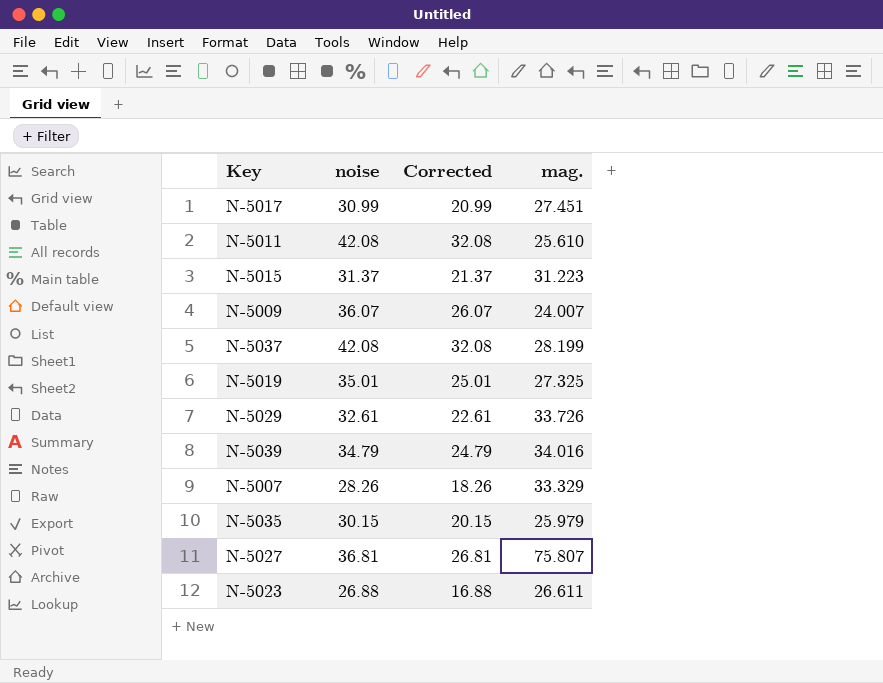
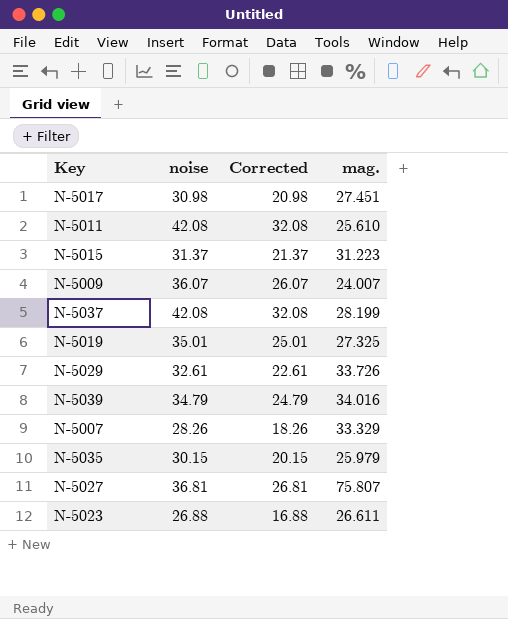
N-5017 | noise: 30.99 -> 30.98
N-5017 | Corrected: 20.99 -> 20.98

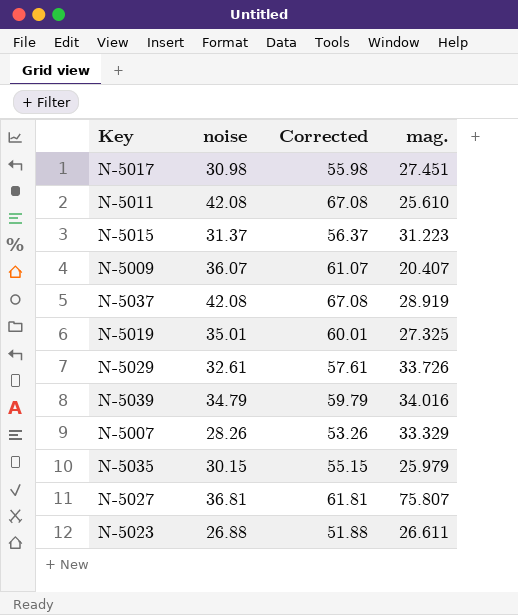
column Corrected | formula: [noise] - 10 -> [noise] + 25
N-5009 | mag.: 24.007 -> 20.407
N-5037 | mag.: 28.199 -> 28.919

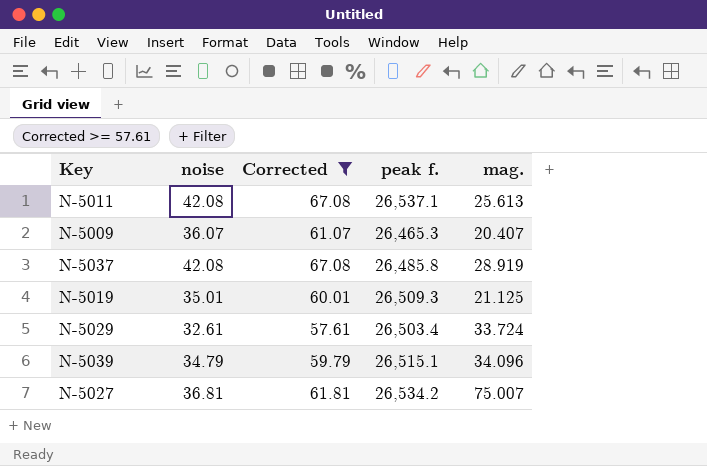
filter: none -> Corrected >= 57.61
column peak f. | position: none -> 4
N-5011 | mag.: 25.610 -> 25.613
N-5019 | mag.: 27.325 -> 21.125
N-5029 | mag.: 33.726 -> 33.724
N-5039 | mag.: 34.016 -> 34.096
N-5027 | mag.: 75.807 -> 75.007

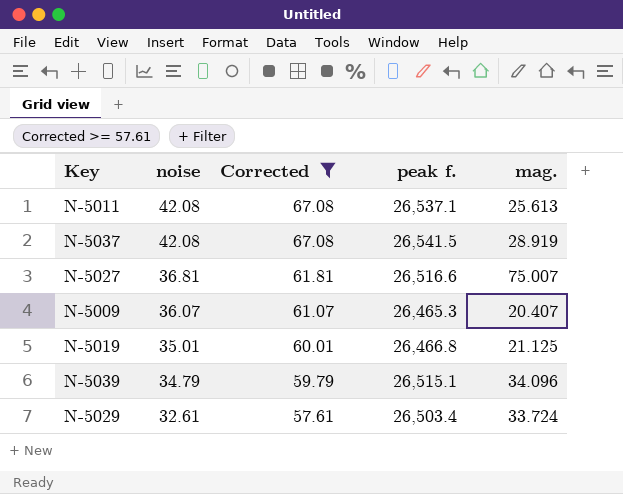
row order: none -> noise descending
N-5037 | peak f.: 26,485.8 -> 26,541.5
N-5027 | peak f.: 26,534.2 -> 26,516.6
N-5019 | peak f.: 26,509.3 -> 26,466.8

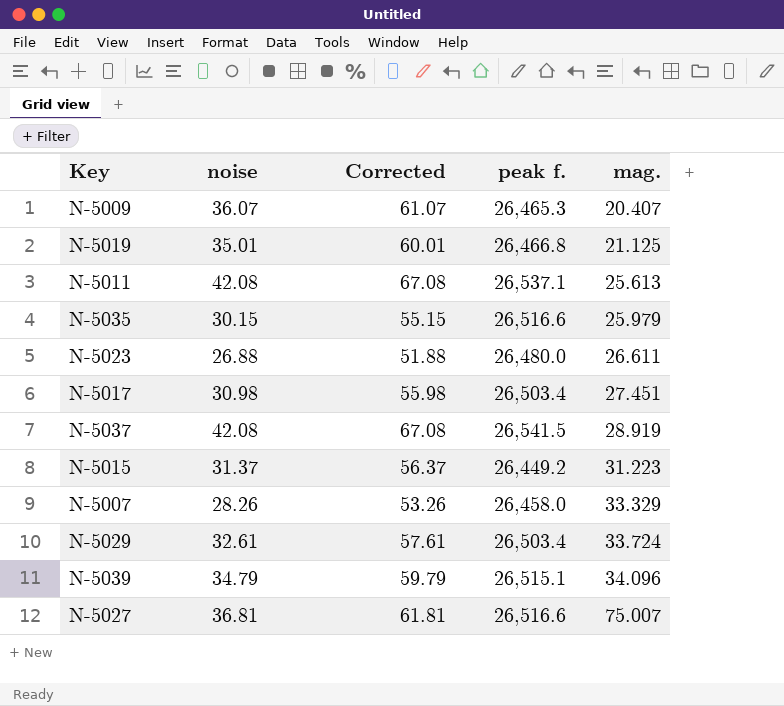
filter: Corrected >= 57.61 -> none
row order: noise descending -> mag. ascending

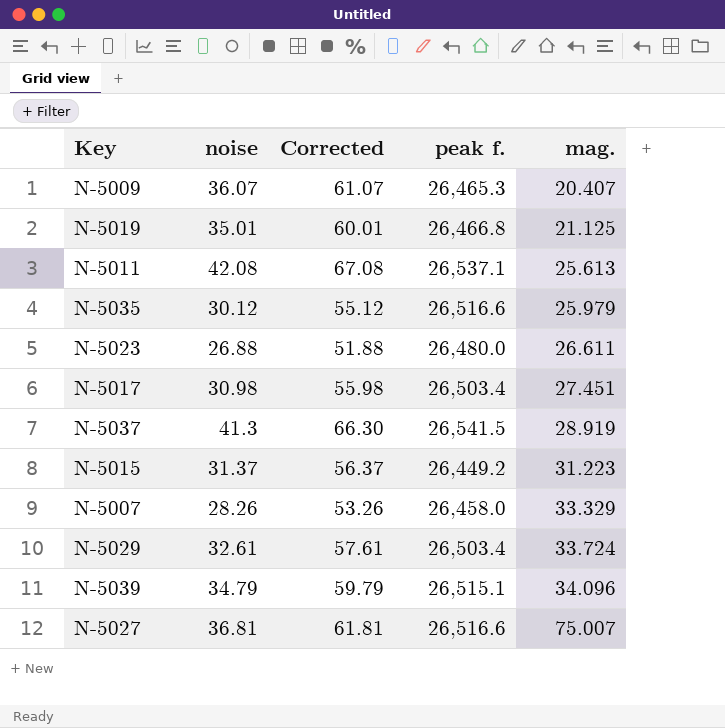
N-5035 | noise: 30.15 -> 30.12
N-5035 | Corrected: 55.15 -> 55.12
N-5037 | noise: 42.08 -> 41.3
N-5037 | Corrected: 67.08 -> 66.30

